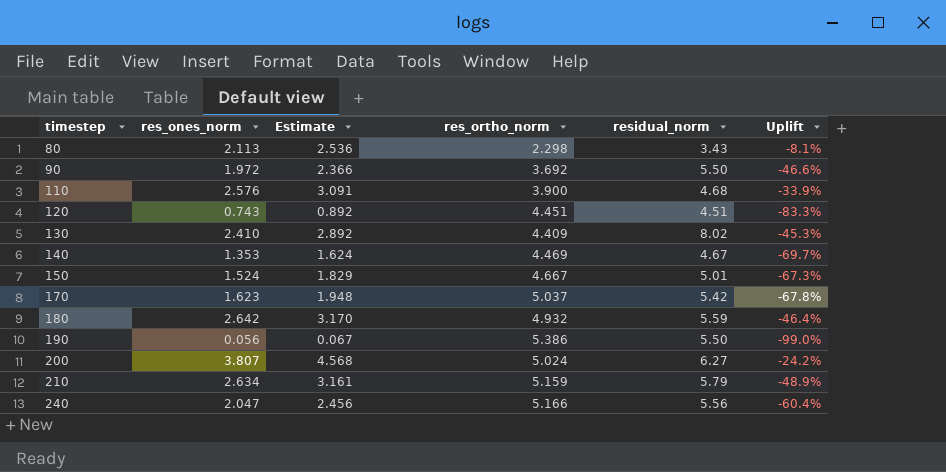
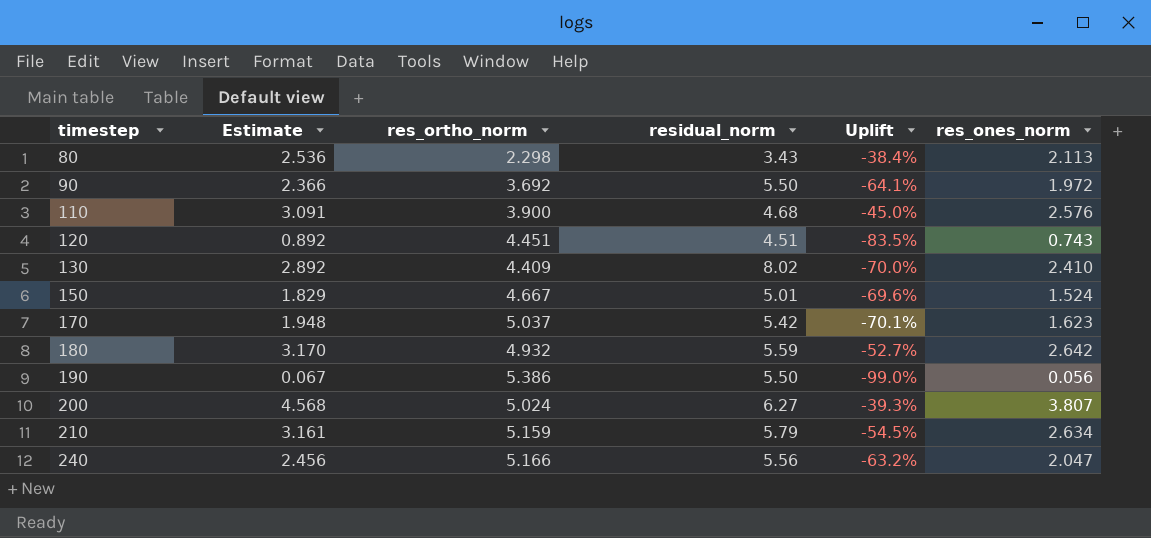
column Uplift | formula: ([res_ones_norm] - [res_ortho_norm]) / [res_ortho_norm] -> ([res_ones_norm] - [residual_norm]) / [residual_norm]
column res_ones_norm | position: 2 -> 6
row 140: 1.353 | 1.624 | 4.469 | 4.67 | -69.7% -> none

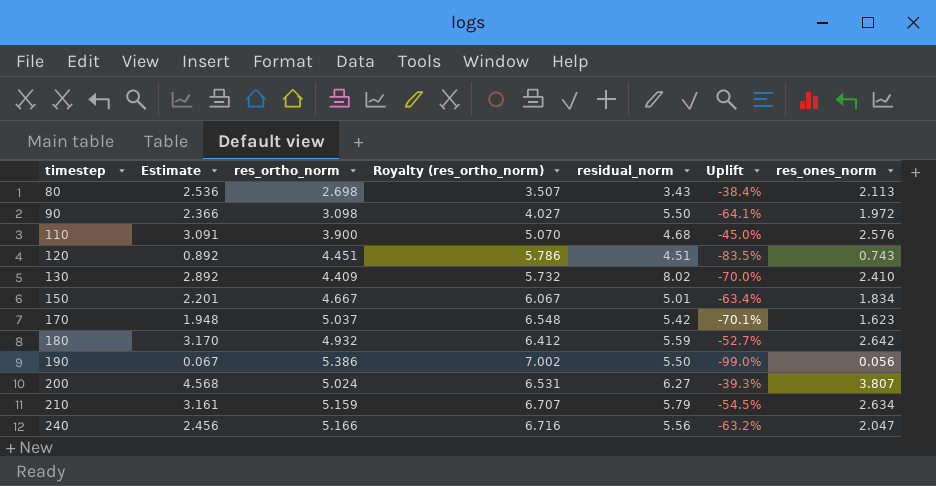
column Royalty (res_ortho_norm) | formula: none -> [res_ortho_norm] * 1.3
80 | res_ortho_norm: 2.298 -> 2.698
90 | res_ortho_norm: 3.692 -> 3.098
150 | Estimate: 1.829 -> 2.201
150 | Uplift: -69.6% -> -63.4%
150 | res_ones_norm: 1.524 -> 1.834

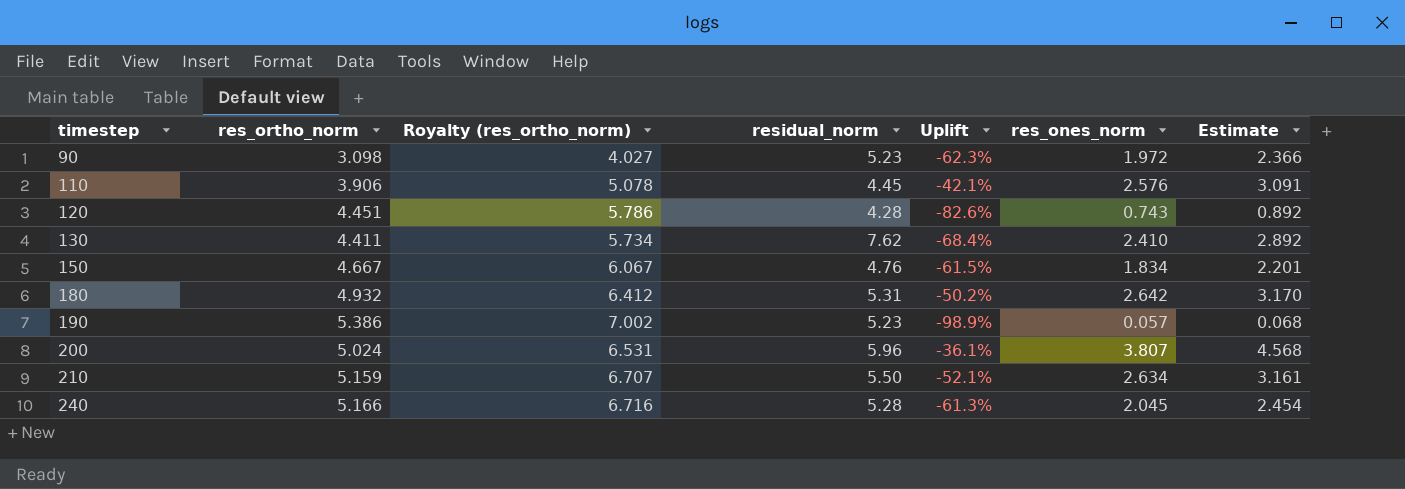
column Estimate | position: 2 -> 7
row 80: 2.536 | 2.698 | 3.507 | 3.43 | -38.4% | 2.113 -> none
row 170: 1.948 | 5.037 | 6.548 | 5.42 | -70.1% | 1.623 -> none
90 | residual_norm: 5.50 -> 5.23
90 | Uplift: -64.1% -> -62.3%
110 | res_ortho_norm: 3.900 -> 3.906
110 | Royalty (res_ortho_norm): 5.070 -> 5.078
110 | residual_norm: 4.68 -> 4.45
110 | Uplift: -45.0% -> -42.1%
120 | residual_norm: 4.51 -> 4.28
120 | Uplift: -83.5% -> -82.6%
130 | res_ortho_norm: 4.409 -> 4.411
130 | Royalty (res_ortho_norm): 5.732 -> 5.734
130 | residual_norm: 8.02 -> 7.62
130 | Uplift: -70.0% -> -68.4%
150 | residual_norm: 5.01 -> 4.76
150 | Uplift: -63.4% -> -61.5%
180 | residual_norm: 5.59 -> 5.31
180 | Uplift: -52.7% -> -50.2%
190 | residual_norm: 5.50 -> 5.23
190 | Uplift: -99.0% -> -98.9%
190 | res_ones_norm: 0.056 -> 0.057
190 | Estimate: 0.067 -> 0.068
200 | residual_norm: 6.27 -> 5.96
200 | Uplift: -39.3% -> -36.1%
210 | residual_norm: 5.79 -> 5.50
210 | Uplift: -54.5% -> -52.1%
240 | residual_norm: 5.56 -> 5.28
240 | Uplift: -63.2% -> -61.3%
240 | res_ones_norm: 2.047 -> 2.045
240 | Estimate: 2.456 -> 2.454

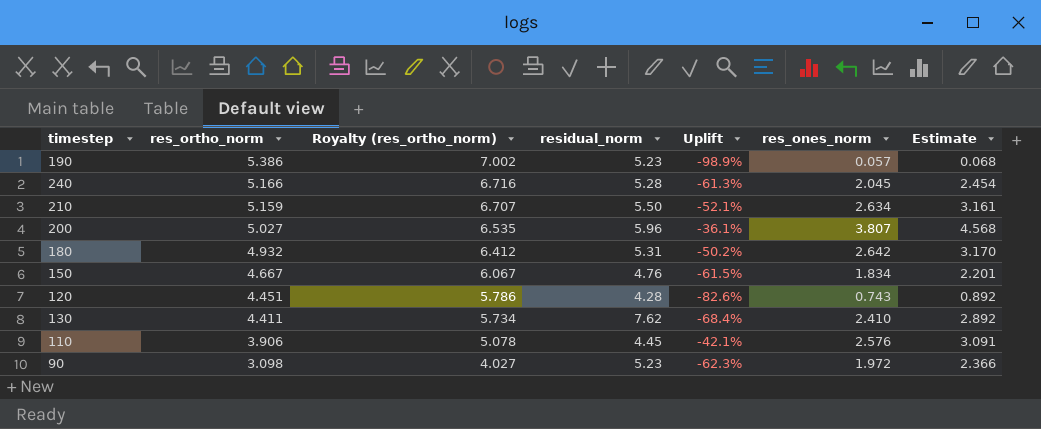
row order: timestep ascending -> res_ortho_norm descending
200 | res_ortho_norm: 5.024 -> 5.027
200 | Royalty (res_ortho_norm): 6.531 -> 6.535

